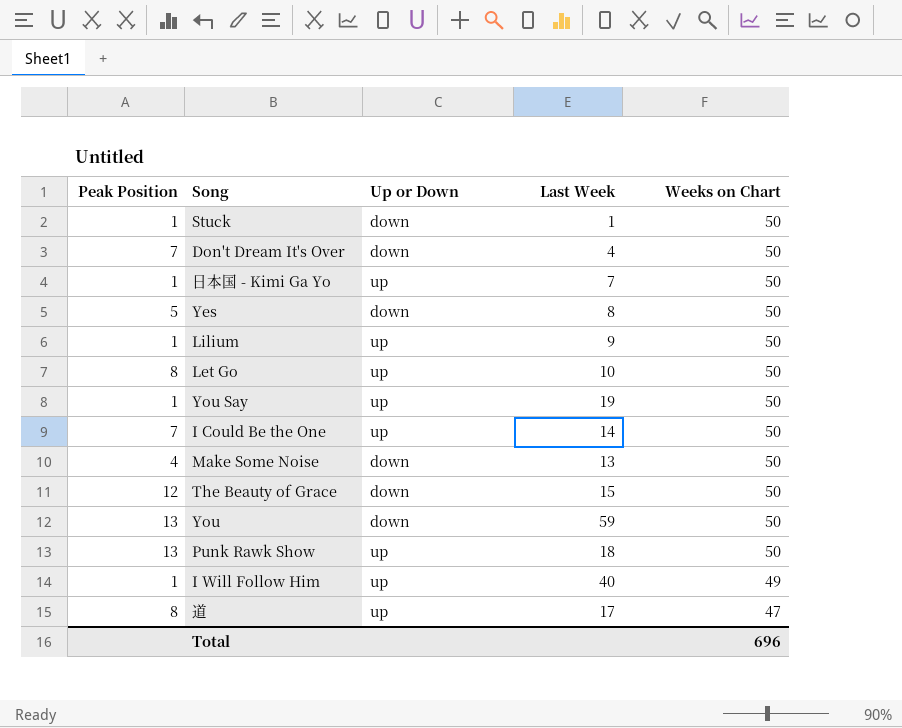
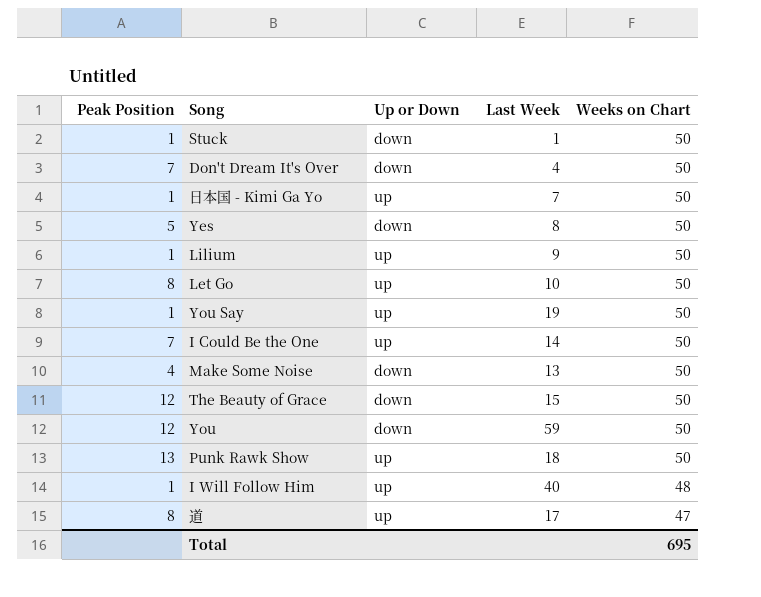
You | Peak Position: 13 -> 12
I Will Follow Him | Weeks on Chart: 49 -> 48
Total | Weeks on Chart: 696 -> 695

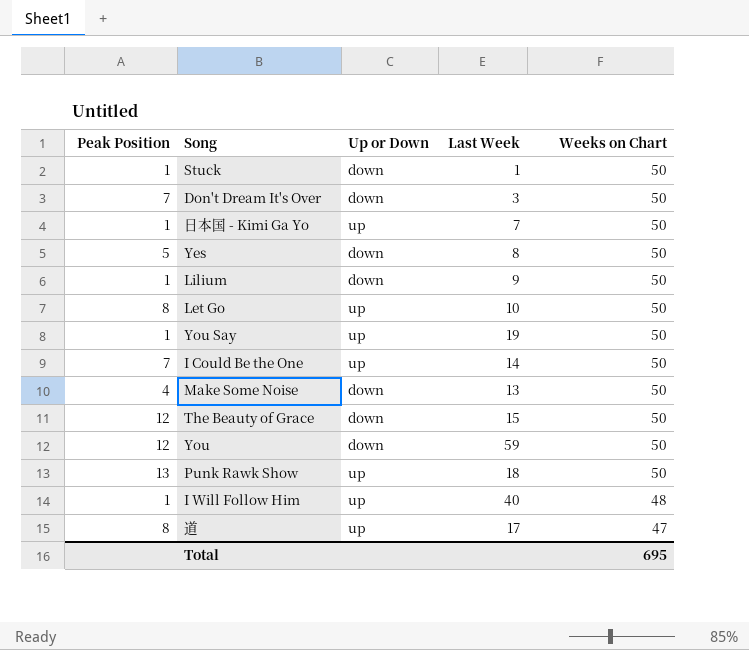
Don't Dream It's Over | Last Week: 4 -> 3
Lilium | Up or Down: up -> down

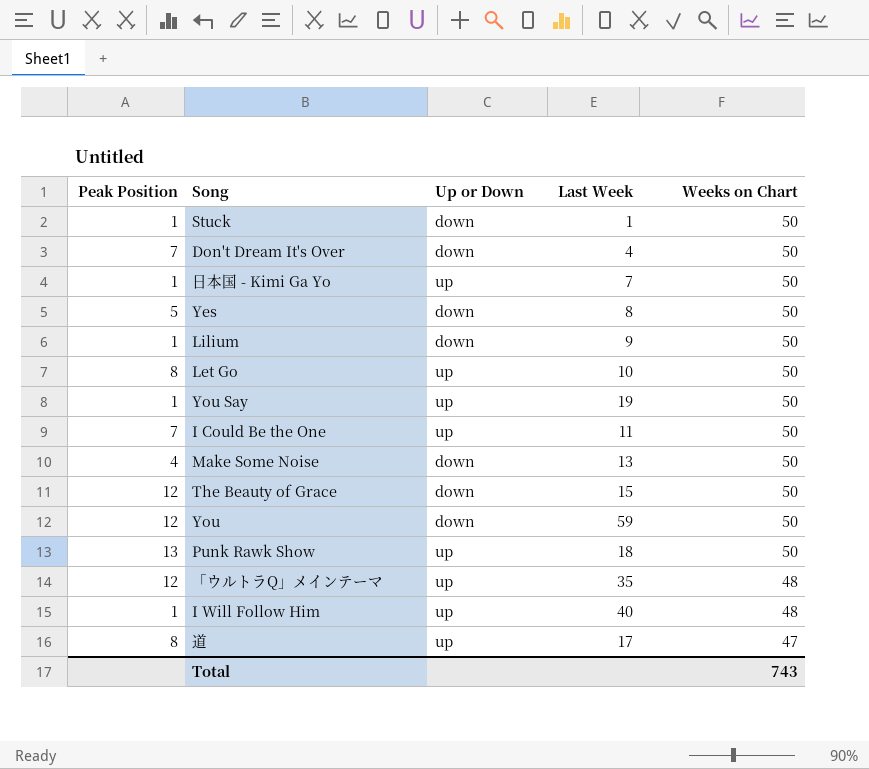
Don't Dream It's Over | Last Week: 3 -> 4
I Could Be the One | Last Week: 14 -> 11
row 「ウルトラQ」メインテーマ: none -> 12 | up | 35 | 48
Total | Weeks on Chart: 695 -> 743

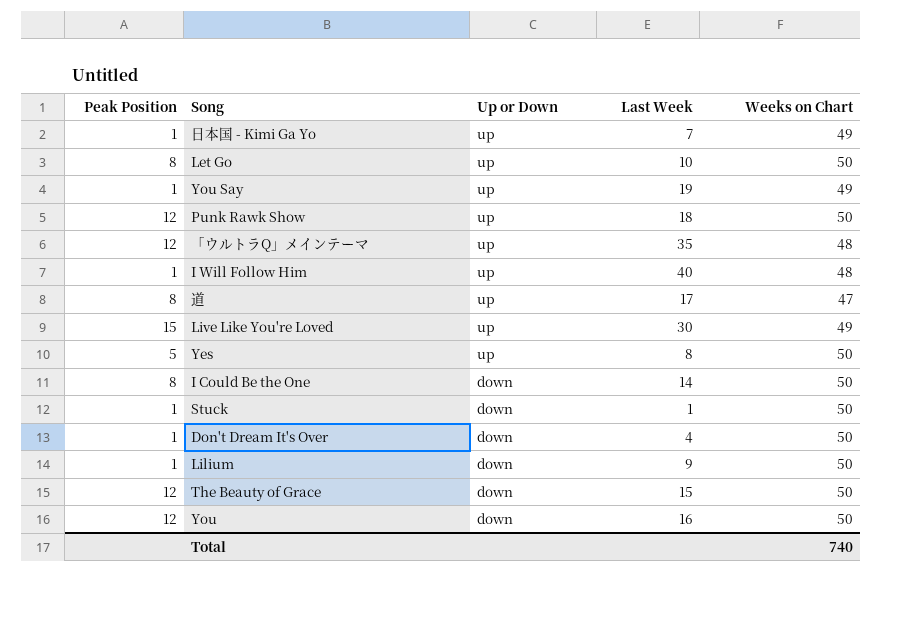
row order: Weeks on Chart descending -> Up or Down descending
row Make Some Noise: 4 | down | 13 | 50 -> none
日本国 - Kimi Ga Yo | Weeks on Chart: 50 -> 49
You Say | Weeks on Chart: 50 -> 49
Punk Rawk Show | Peak Position: 13 -> 12
row Live Like You're Loved: none -> 15 | up | 30 | 49
Yes | Up or Down: down -> up
I Could Be the One | Peak Position: 7 -> 8
I Could Be the One | Up or Down: up -> down
I Could Be the One | Last Week: 11 -> 14
Don't Dream It's Over | Peak Position: 7 -> 1
You | Last Week: 59 -> 16
Total | Weeks on Chart: 743 -> 740

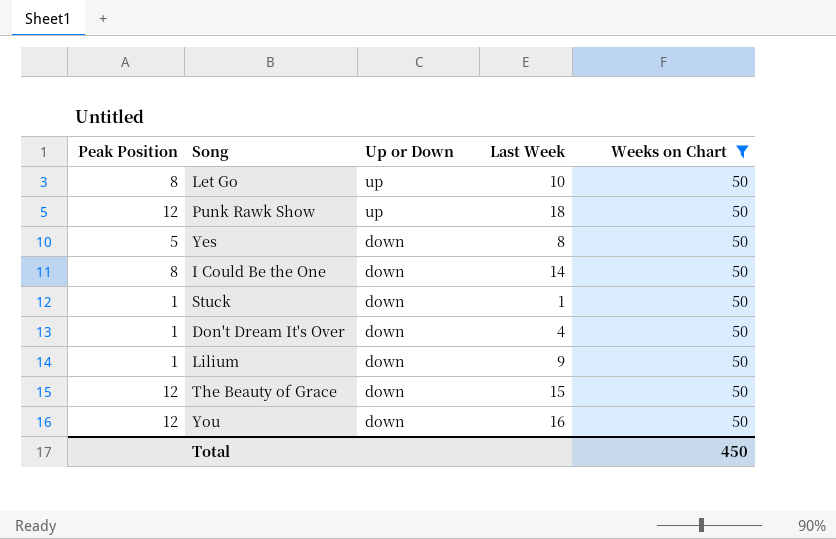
filter: none -> Weeks on Chart = 50
Yes | Up or Down: up -> down
Total | Weeks on Chart: 740 -> 450

